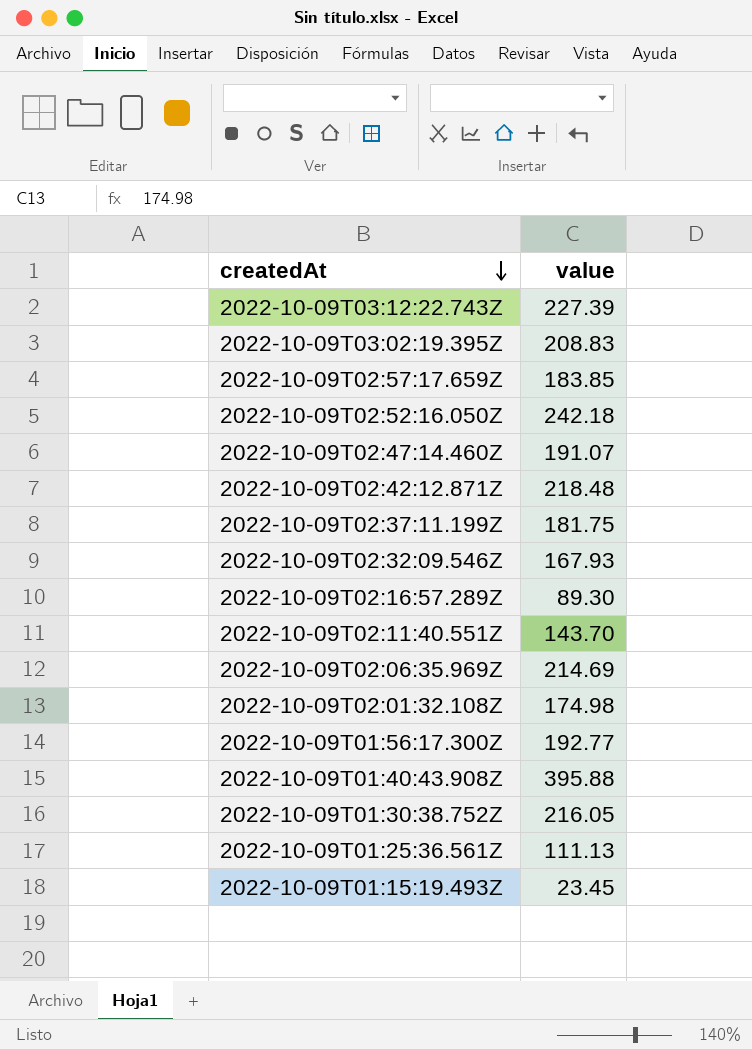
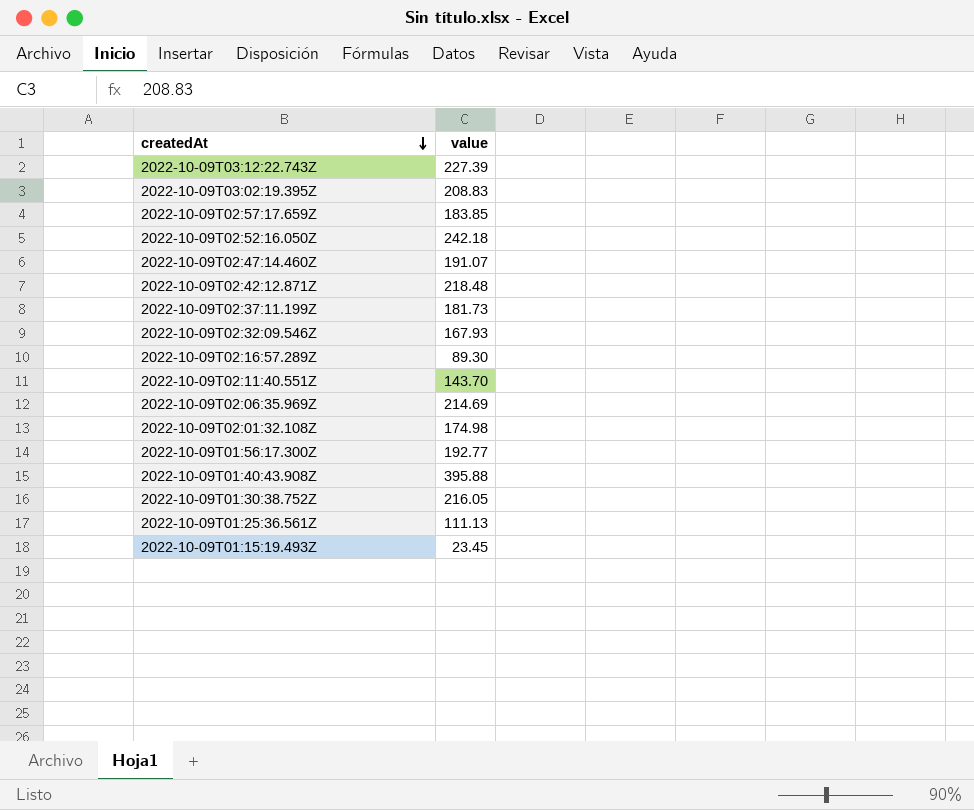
2022-10-09T02:37:11.199Z | value: 181.75 -> 181.73

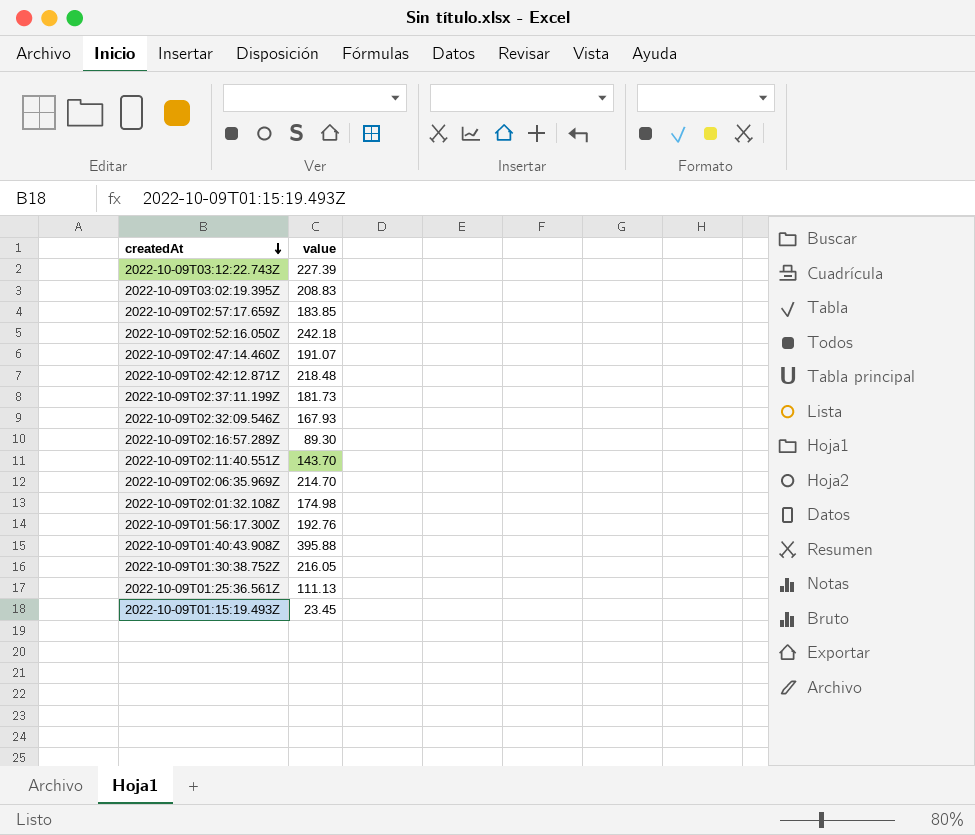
2022-10-09T02:06:35.969Z | value: 214.69 -> 214.70
2022-10-09T01:56:17.300Z | value: 192.77 -> 192.76

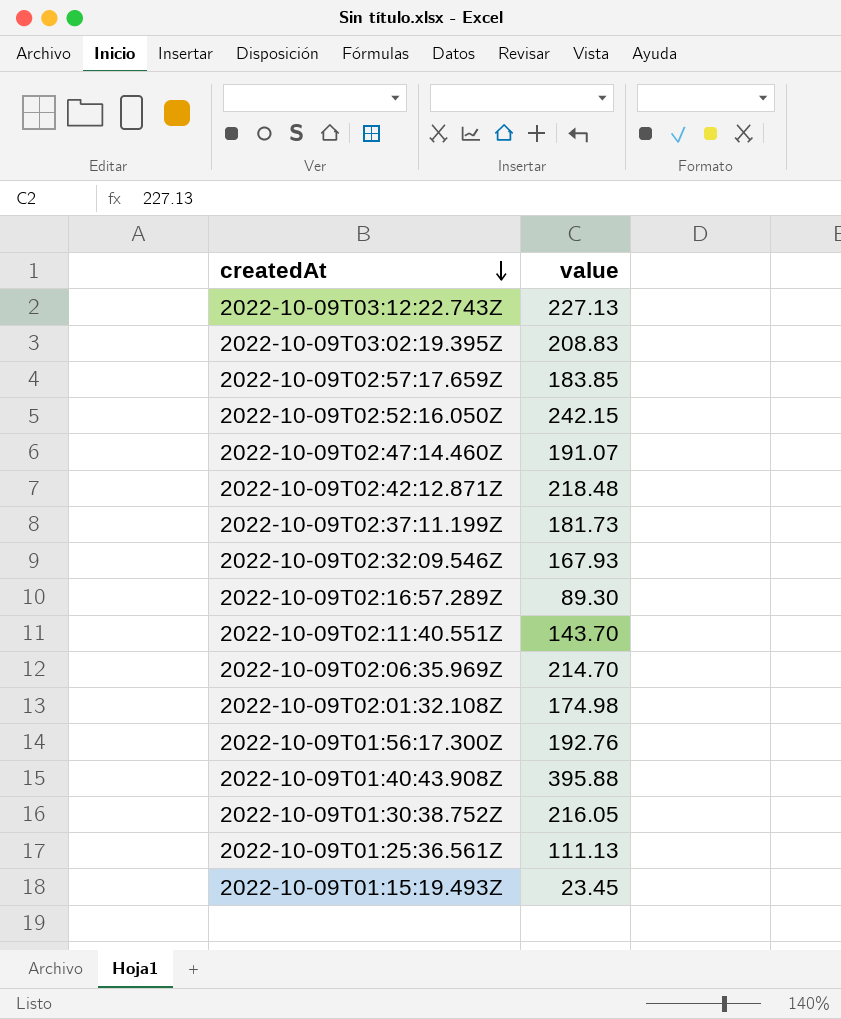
2022-10-09T03:12:22.743Z | value: 227.39 -> 227.13
2022-10-09T02:52:16.050Z | value: 242.18 -> 242.15

